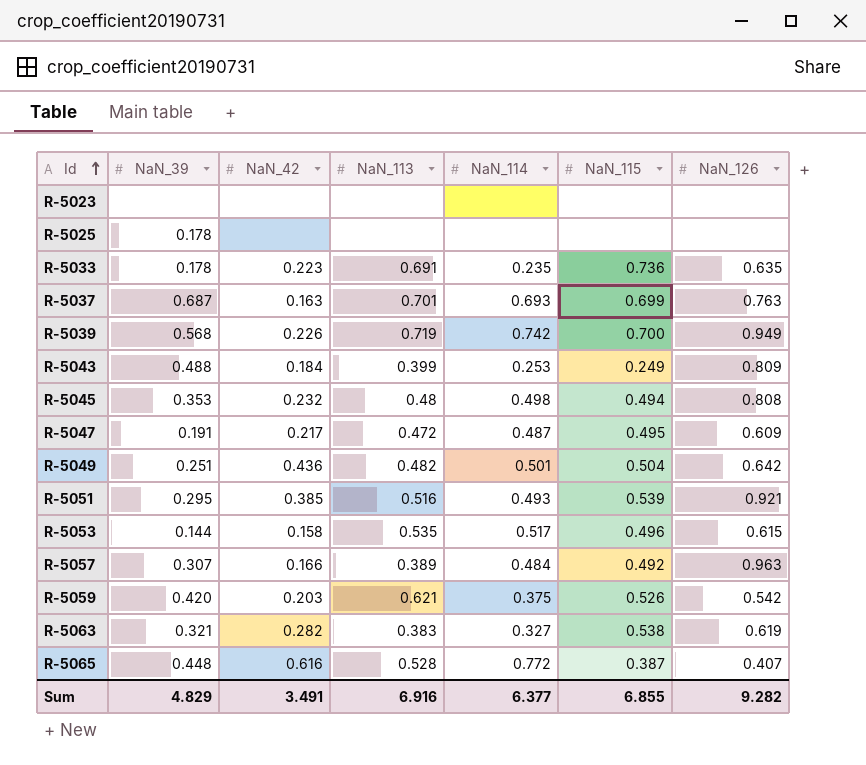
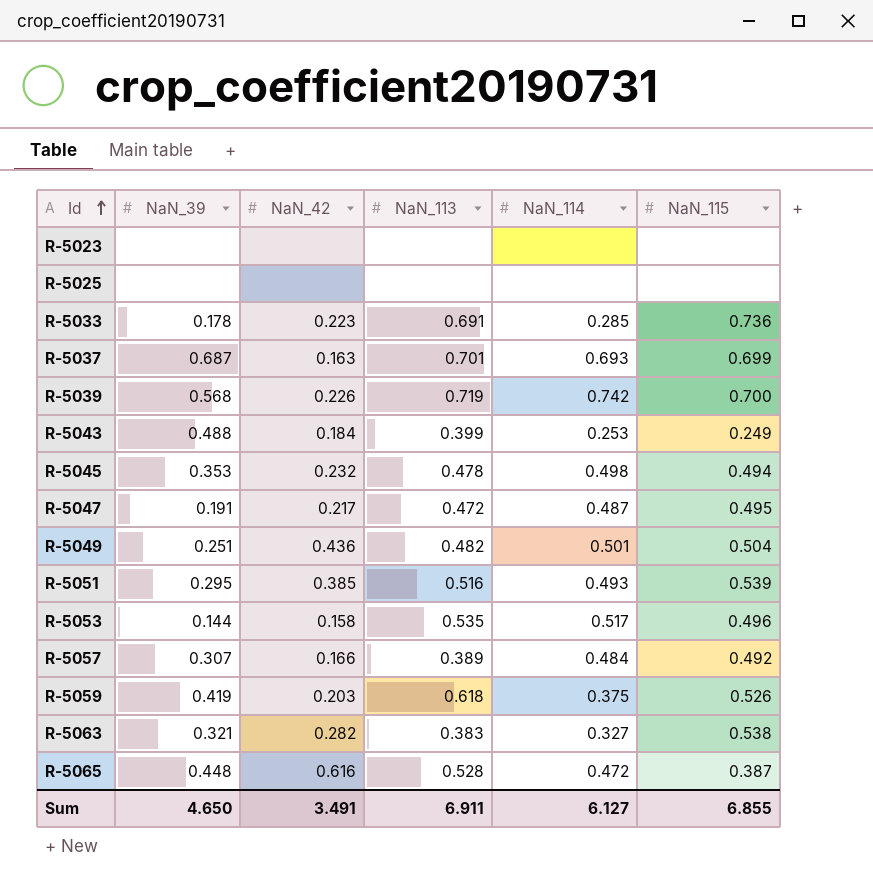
column NaN_126 | position: 7 -> none
R-5025 | NaN_39: 0.178 -> none
R-5033 | NaN_114: 0.235 -> 0.285
R-5045 | NaN_113: 0.48 -> 0.478
R-5059 | NaN_39: 0.420 -> 0.419
R-5059 | NaN_113: 0.621 -> 0.618
R-5065 | NaN_114: 0.772 -> 0.472
Sum | NaN_39: 4.829 -> 4.650
Sum | NaN_113: 6.916 -> 6.911
Sum | NaN_114: 6.377 -> 6.127

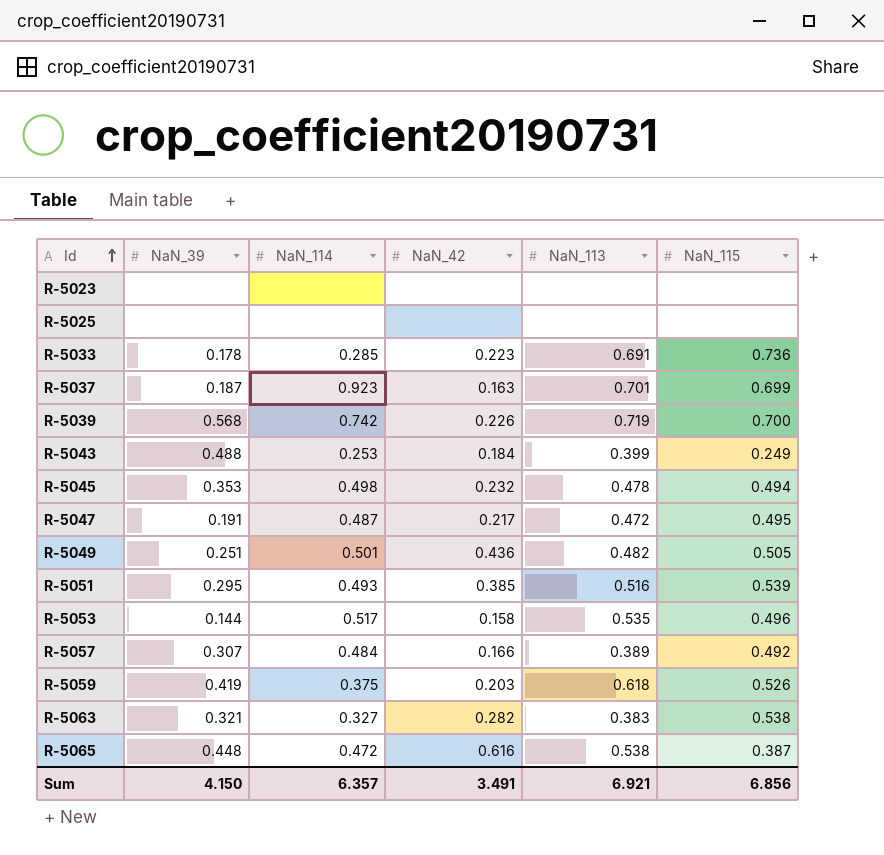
column NaN_114 | position: 5 -> 3
R-5037 | NaN_39: 0.687 -> 0.187
R-5037 | NaN_114: 0.693 -> 0.923
R-5049 | NaN_115: 0.504 -> 0.505
R-5065 | NaN_113: 0.528 -> 0.538
Sum | NaN_39: 4.650 -> 4.150
Sum | NaN_114: 6.127 -> 6.357
Sum | NaN_113: 6.911 -> 6.921
Sum | NaN_115: 6.855 -> 6.856

